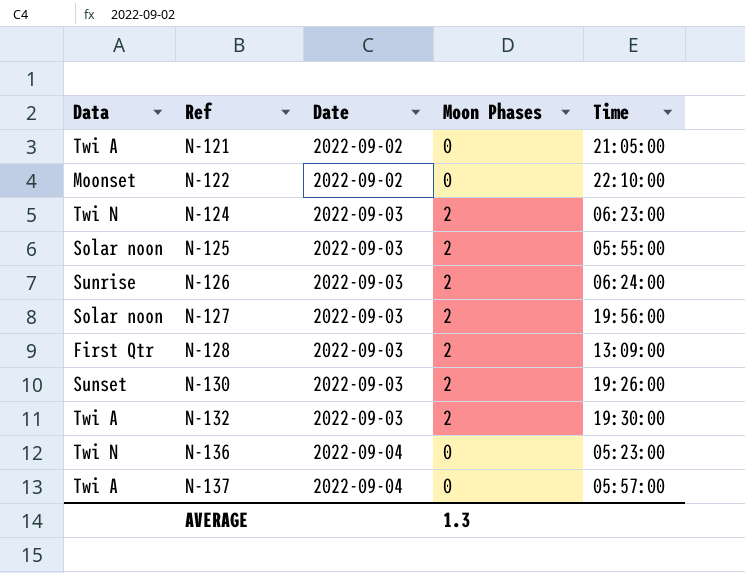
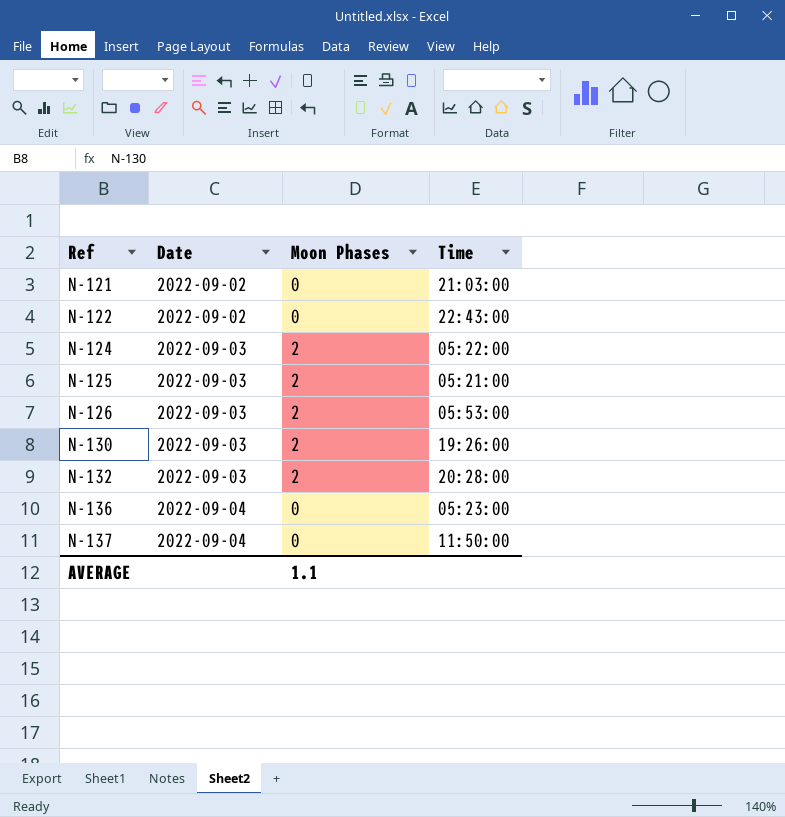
column Data | position: 1 -> none
row N-127: Solar noon | 2022-09-03 | 2 | 19:56:00 -> none
row N-128: First Qtr | 2022-09-03 | 2 | 13:09:00 -> none
N-121 | Time: 21:05:00 -> 21:03:00
N-122 | Time: 22:10:00 -> 22:43:00
N-124 | Time: 06:23:00 -> 05:22:00
N-125 | Time: 05:55:00 -> 05:21:00
N-126 | Time: 06:24:00 -> 05:53:00
N-132 | Time: 19:30:00 -> 20:28:00
N-137 | Time: 05:57:00 -> 11:50:00
AVERAGE | Moon Phases: 1.3 -> 1.1

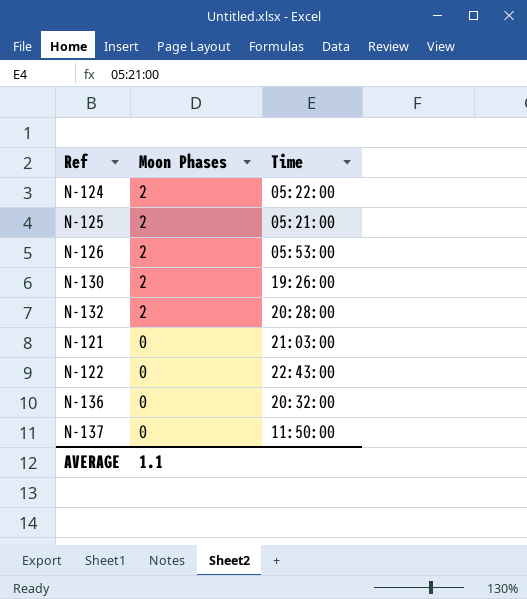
row order: Ref ascending -> Moon Phases descending
column Date | position: 2 -> none
N-136 | Time: 05:23:00 -> 20:32:00

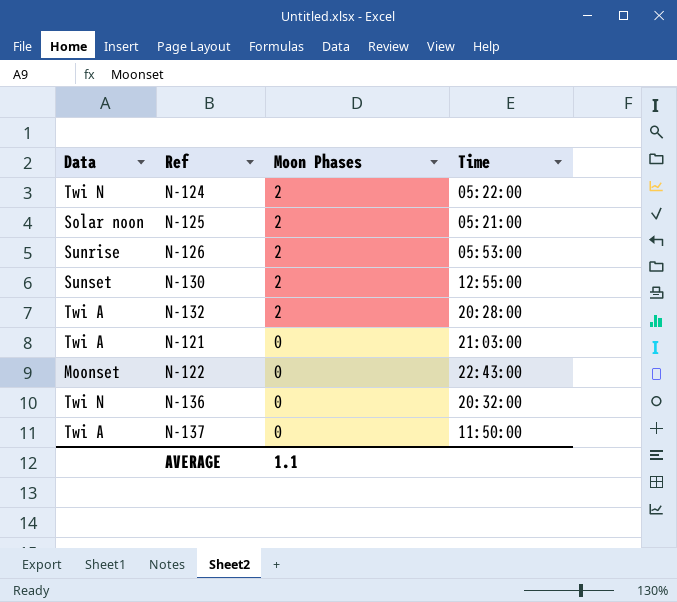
column Data | position: none -> 1
N-130 | Time: 19:26:00 -> 12:55:00

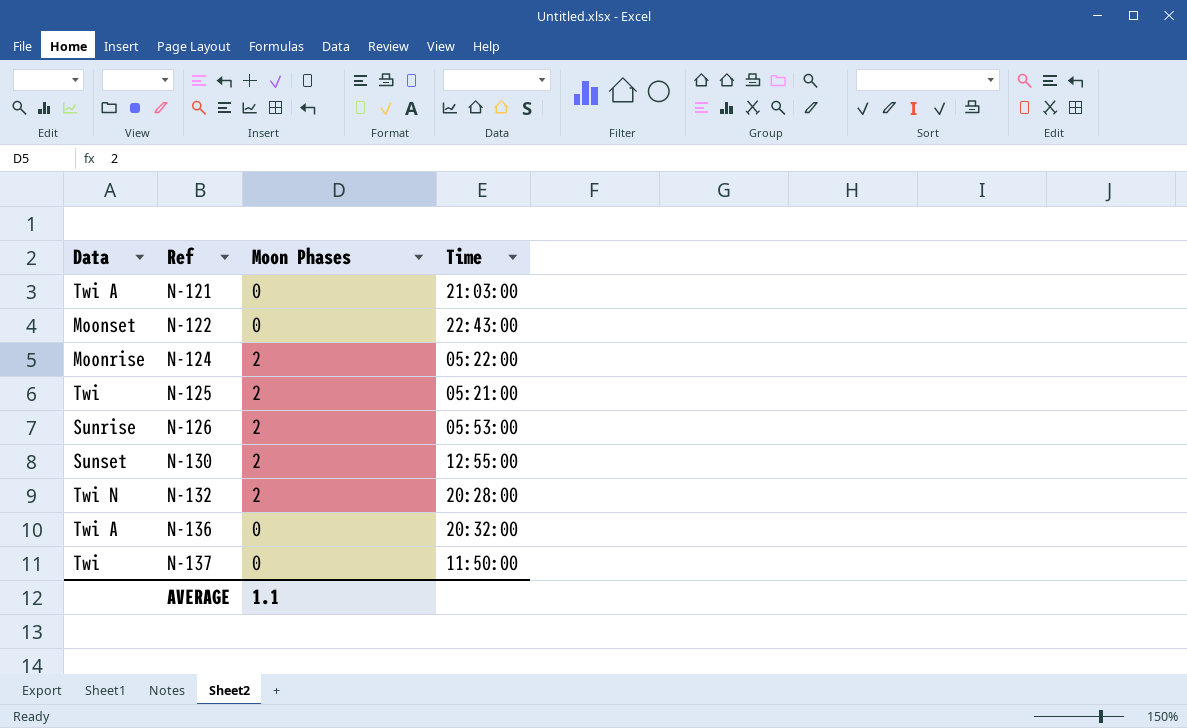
row order: Moon Phases descending -> Ref ascending
N-124 | Data: Twi N -> Moonrise
N-125 | Data: Solar noon -> Twi
N-132 | Data: Twi A -> Twi N
N-136 | Data: Twi N -> Twi A
N-137 | Data: Twi A -> Twi

